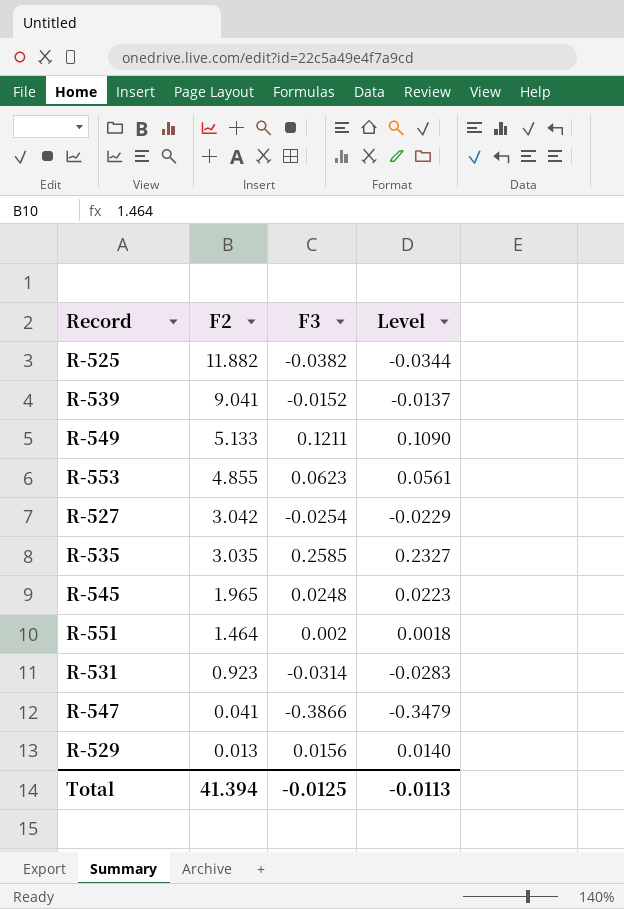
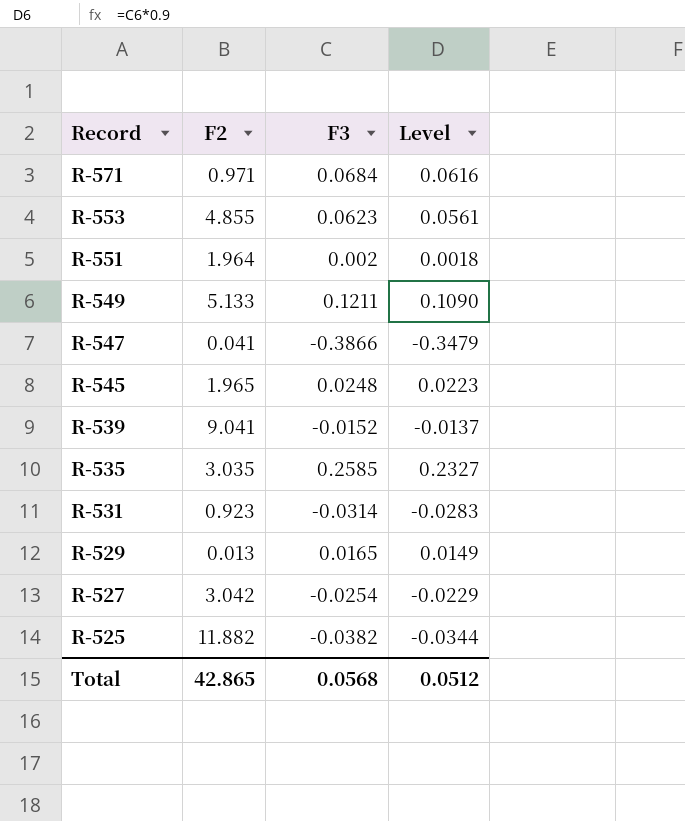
row order: F2 descending -> Record descending
row R-571: none -> 0.971 | 0.0684 | 0.0616
R-551 | F2: 1.464 -> 1.964
R-529 | F3: 0.0156 -> 0.0165
R-529 | Level: 0.0140 -> 0.0149
Total | F2: 41.394 -> 42.865
Total | F3: -0.0125 -> 0.0568
Total | Level: -0.0113 -> 0.0512

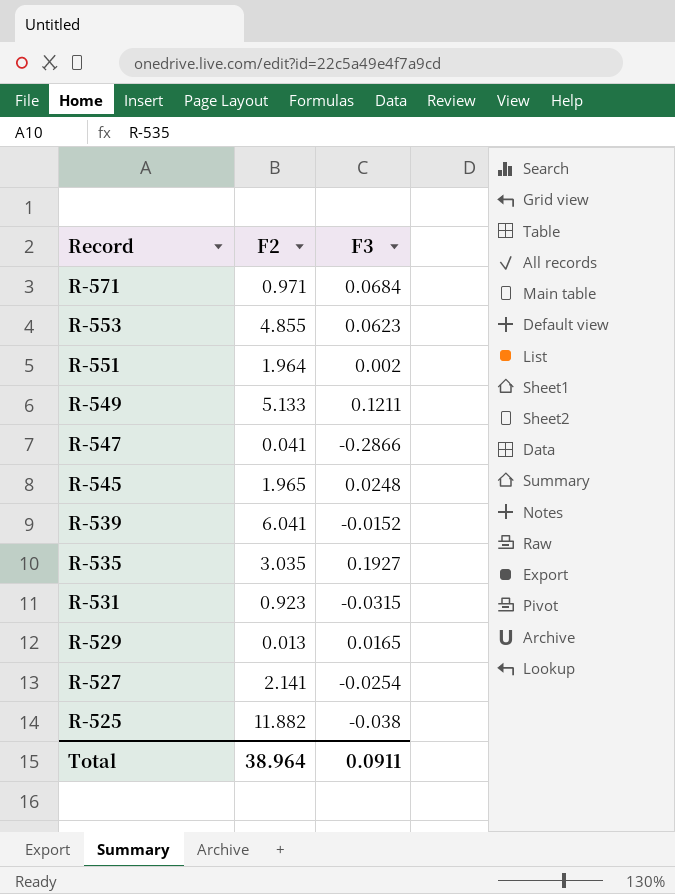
column Level | formula: [F3] * 0.9 -> none
R-547 | F3: -0.3866 -> -0.2866
R-539 | F2: 9.041 -> 6.041
R-535 | F3: 0.2585 -> 0.1927
R-531 | F3: -0.0314 -> -0.0315
R-527 | F2: 3.042 -> 2.141
R-525 | F3: -0.0382 -> -0.038
Total | F2: 42.865 -> 38.964
Total | F3: 0.0568 -> 0.0911

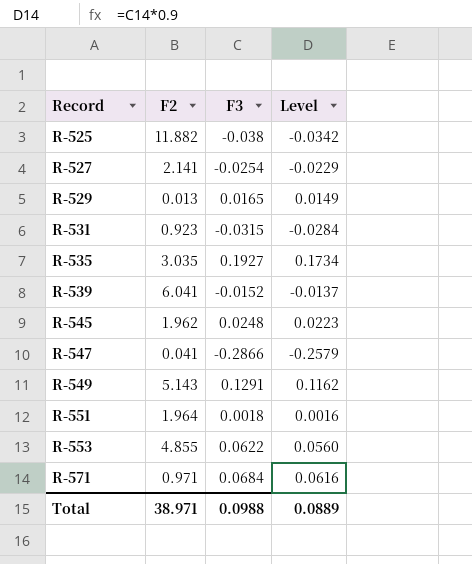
row order: Record descending -> Record ascending
column Level | formula: none -> [F3] * 0.9
R-545 | F2: 1.965 -> 1.962
R-549 | F2: 5.133 -> 5.143
R-549 | F3: 0.1211 -> 0.1291
R-551 | F3: 0.002 -> 0.0018
R-553 | F3: 0.0623 -> 0.0622
Total | F2: 38.964 -> 38.971
Total | F3: 0.0911 -> 0.0988

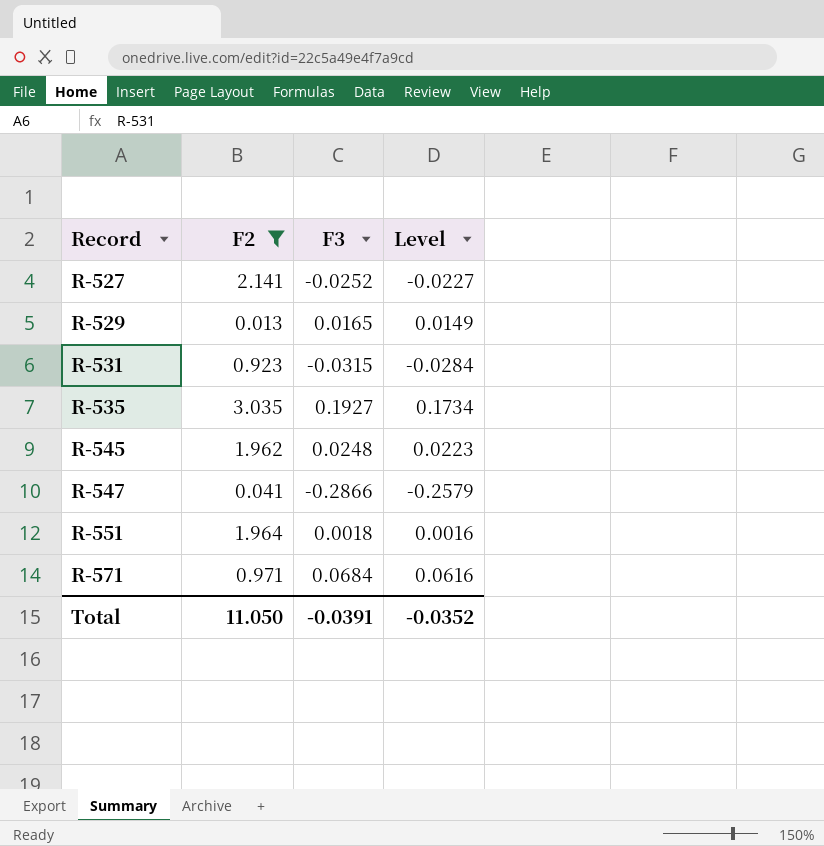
filter: none -> F2 <= 3.035
R-527 | F3: -0.0254 -> -0.0252
R-527 | Level: -0.0229 -> -0.0227
Total | F2: 38.971 -> 11.050
Total | F3: 0.0988 -> -0.0391
Total | Level: 0.0889 -> -0.0352

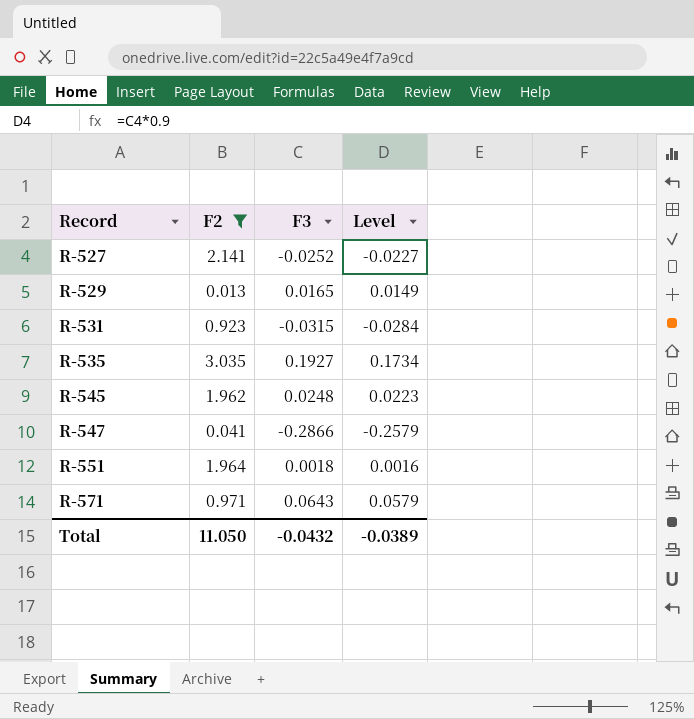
R-571 | F3: 0.0684 -> 0.0643
R-571 | Level: 0.0616 -> 0.0579
Total | F3: -0.0391 -> -0.0432
Total | Level: -0.0352 -> -0.0389

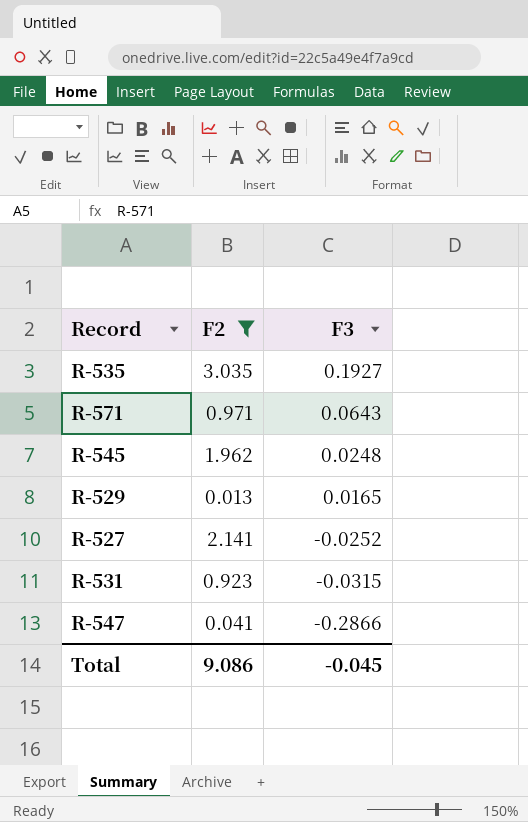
row order: Record ascending -> F3 descending
column Level | formula: [F3] * 0.9 -> none
row R-551: 1.964 | 0.0018 | 0.0016 -> none
Total | F2: 11.050 -> 9.086
Total | F3: -0.0432 -> -0.045

